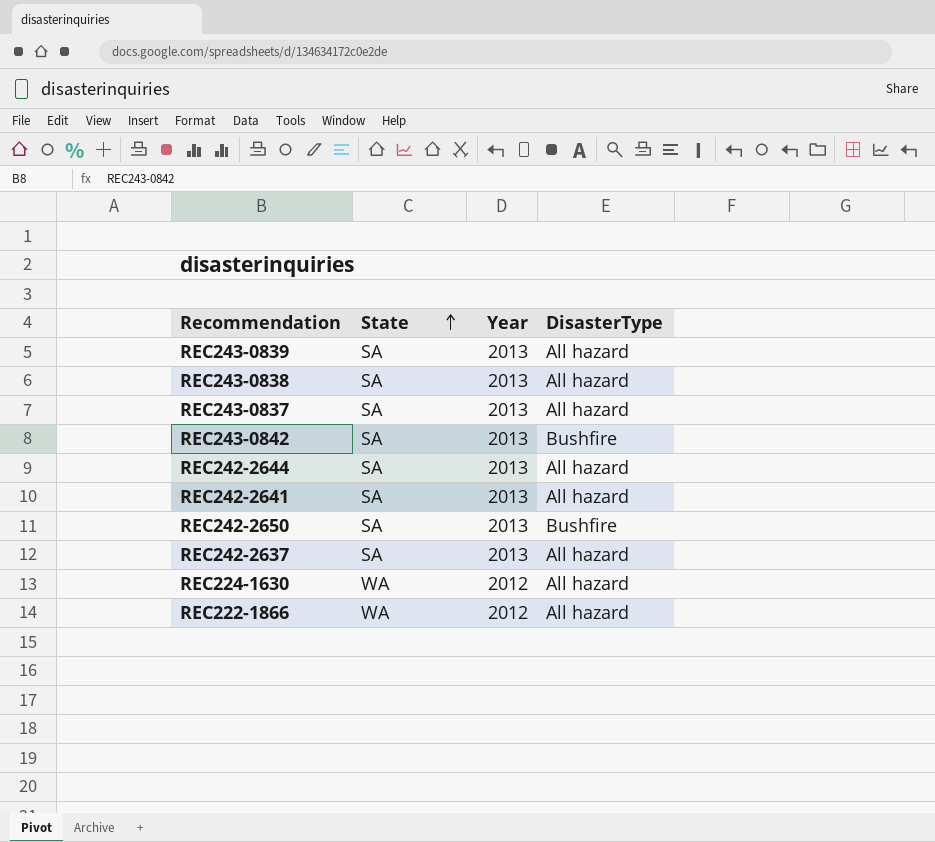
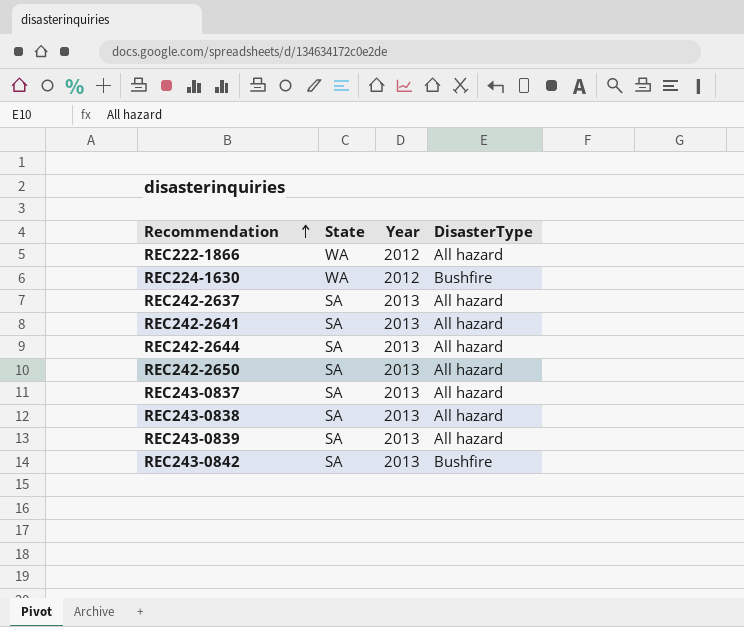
row order: State ascending -> Recommendation ascending
REC224-1630 | DisasterType: All hazard -> Bushfire
REC242-2650 | DisasterType: Bushfire -> All hazard

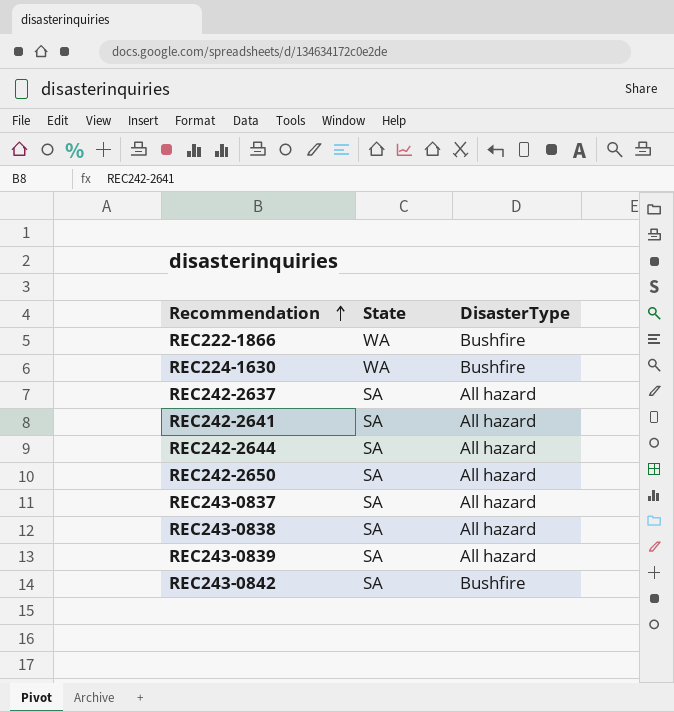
column Year | position: 3 -> none
REC222-1866 | DisasterType: All hazard -> Bushfire

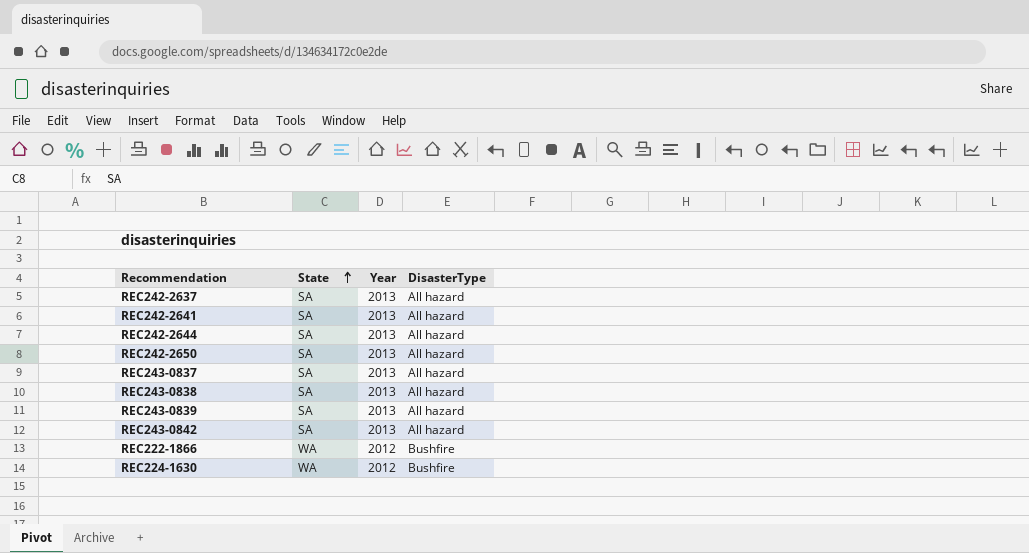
row order: Recommendation ascending -> State ascending
column Year | position: none -> 3
REC243-0842 | DisasterType: Bushfire -> All hazard

